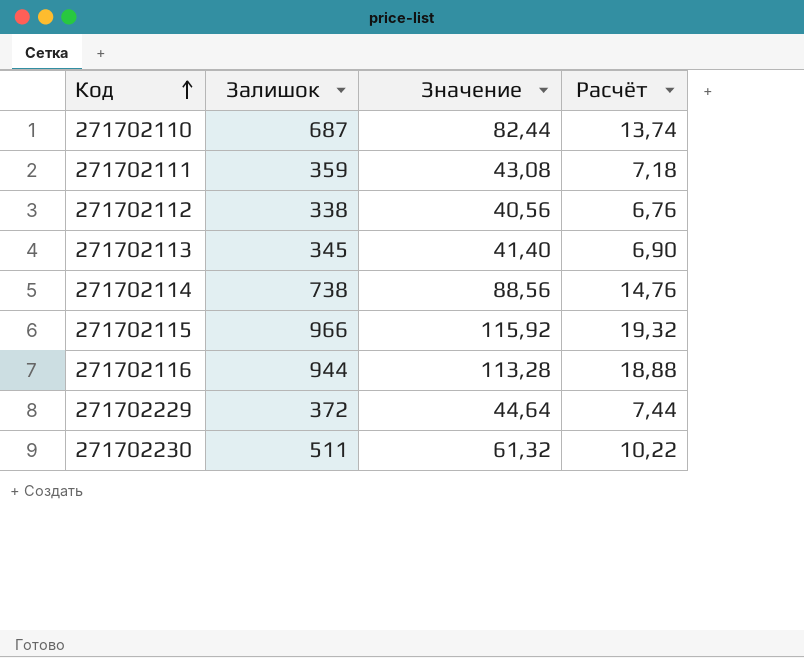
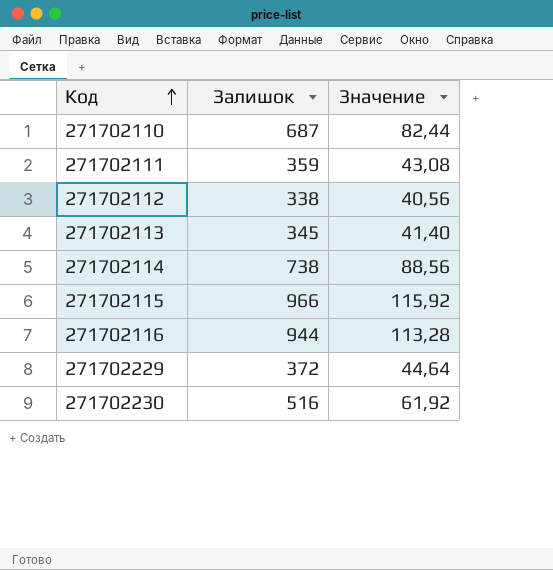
column Расчёт | formula: [Залишок] * 0,02 -> none
271702230 | Залишок: 511 -> 516
271702230 | Значение: 61,32 -> 61,92

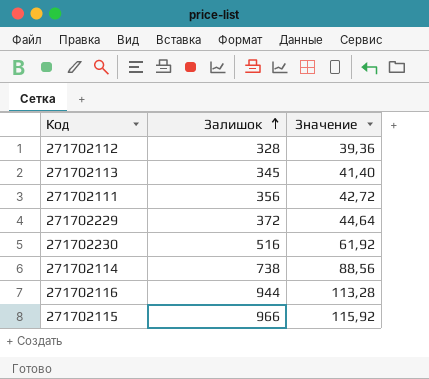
row order: Код ascending -> Залишок ascending
row 271702110: 687 | 82,44 -> none
271702112 | Залишок: 338 -> 328
271702112 | Значение: 40,56 -> 39,36
271702111 | Залишок: 359 -> 356
271702111 | Значение: 43,08 -> 42,72

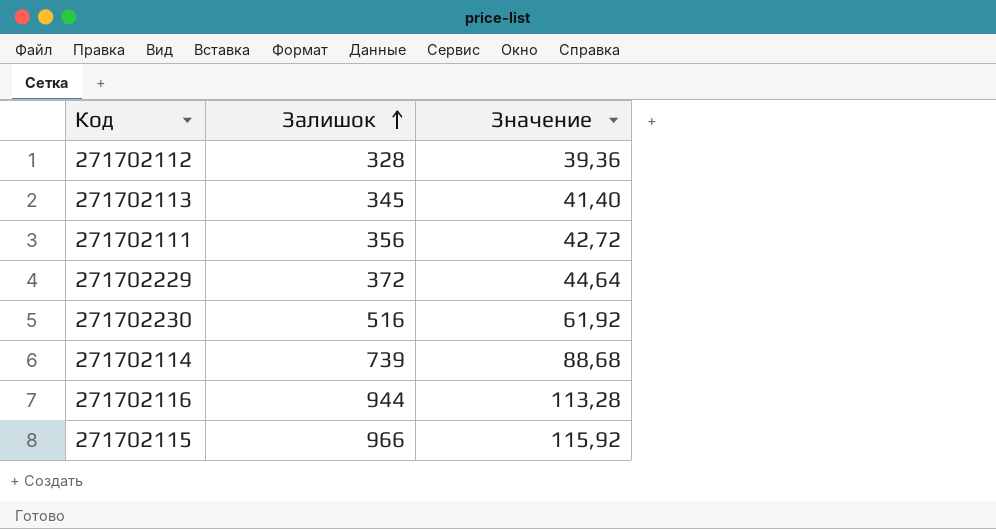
271702114 | Залишок: 738 -> 739
271702114 | Значение: 88,56 -> 88,68

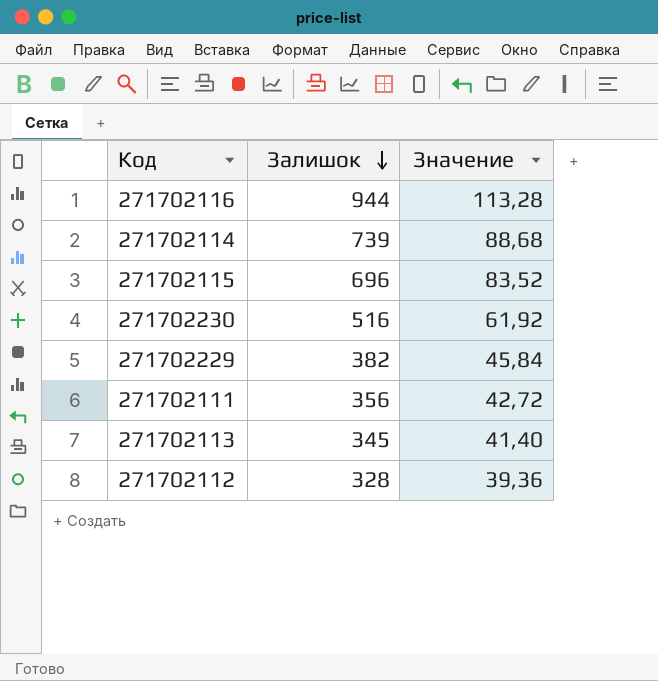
row order: Залишок ascending -> Залишок descending
271702115 | Залишок: 966 -> 696
271702115 | Значение: 115,92 -> 83,52
271702229 | Залишок: 372 -> 382
271702229 | Значение: 44,64 -> 45,84

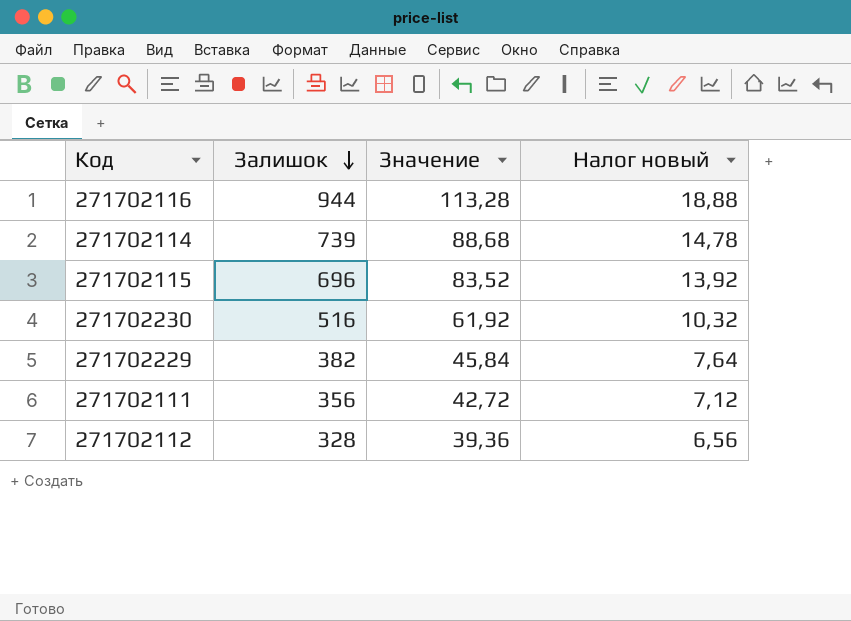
column Налог новый | formula: none -> [Залишок] * 0,02
row 271702113: 345 | 41,40 -> none

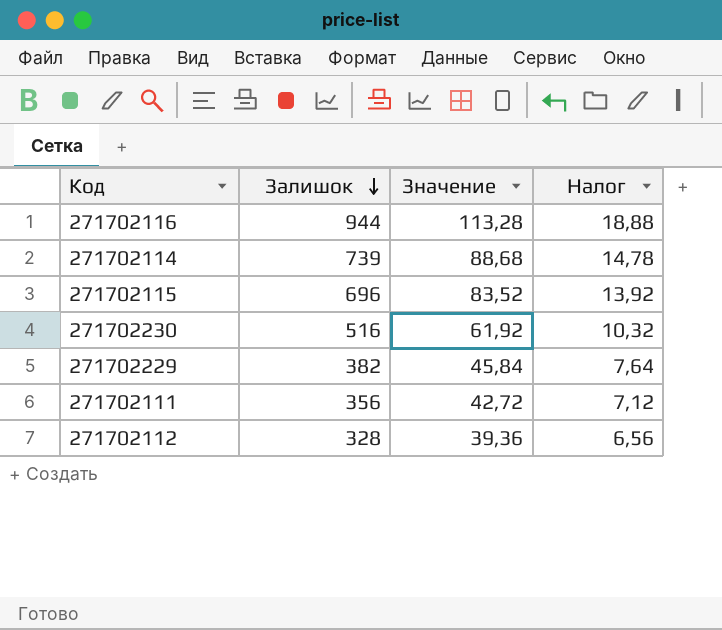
column name: Налог новый -> Налог

